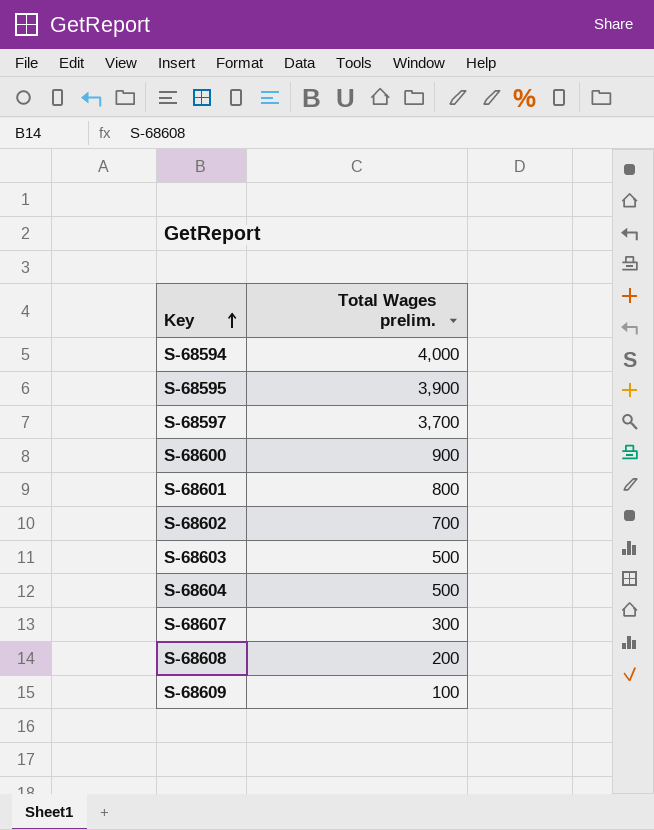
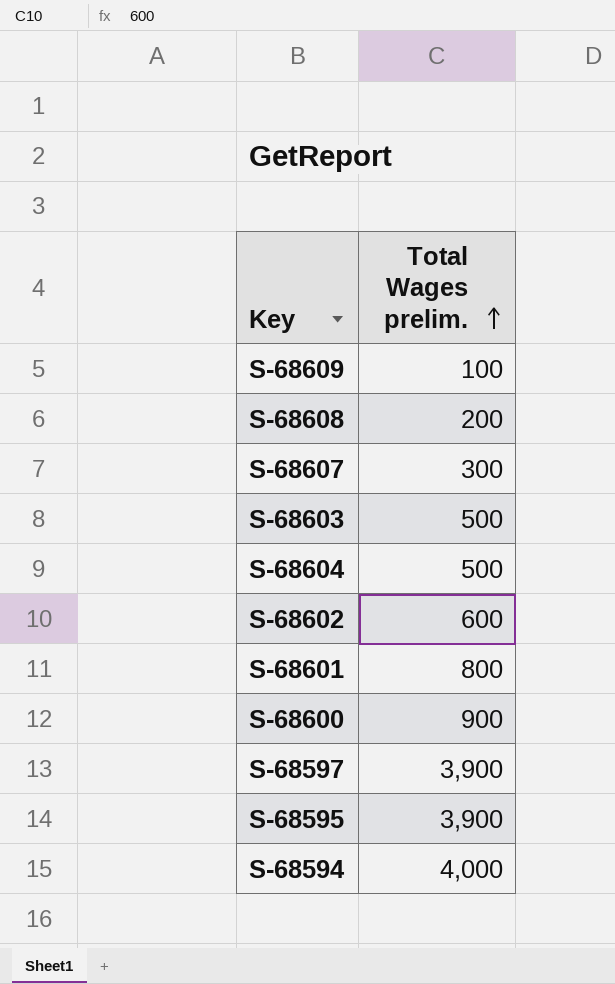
row order: Key ascending -> Total Wages prelim. ascending
S-68602 | Total Wages prelim.: 700 -> 600
S-68597 | Total Wages prelim.: 3,700 -> 3,900

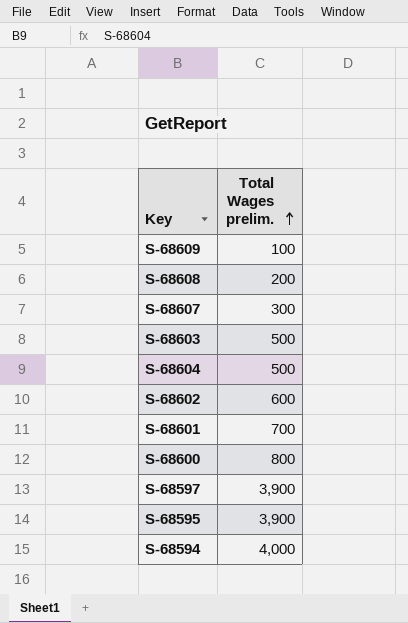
S-68601 | Total Wages prelim.: 800 -> 700
S-68600 | Total Wages prelim.: 900 -> 800

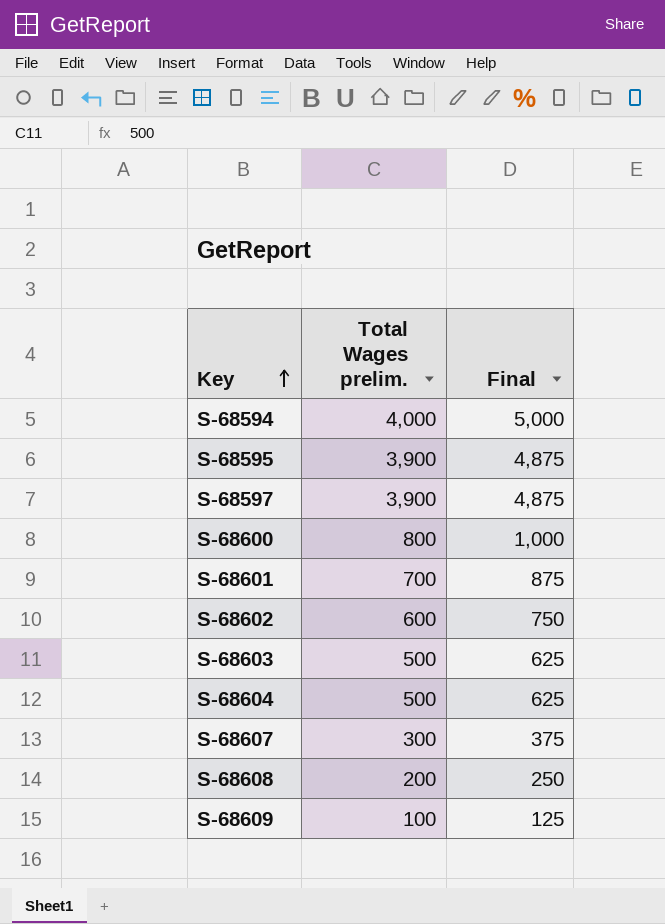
row order: Total Wages prelim. ascending -> Key ascending
column Final | formula: none -> [Total Wages prelim.] * 1.25

